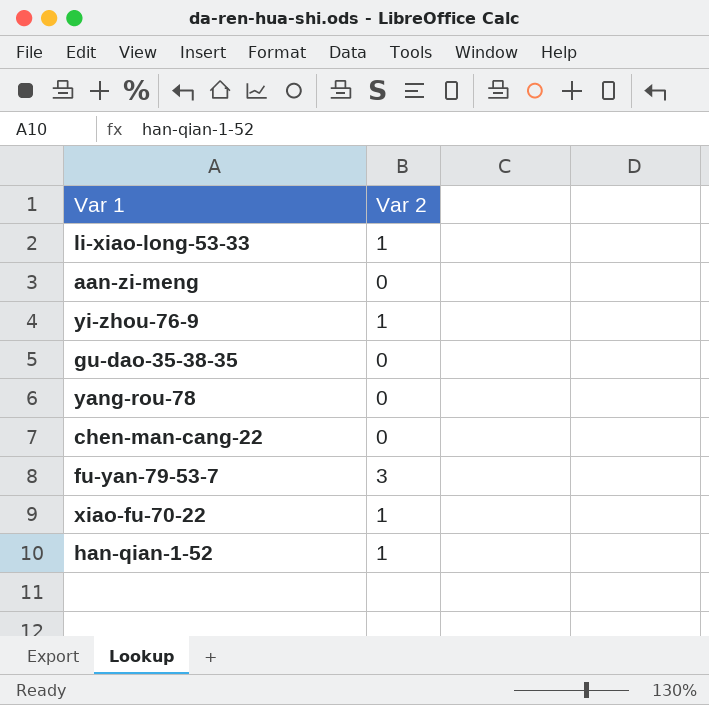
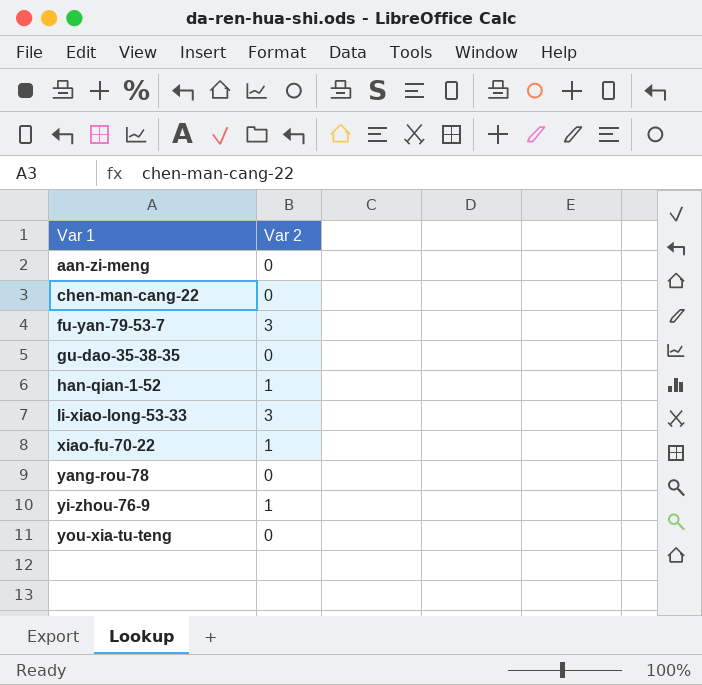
row order: none -> Var 1 ascending
li-xiao-long-53-33 | Var 2: 1 -> 3
row you-xia-tu-teng: none -> 0

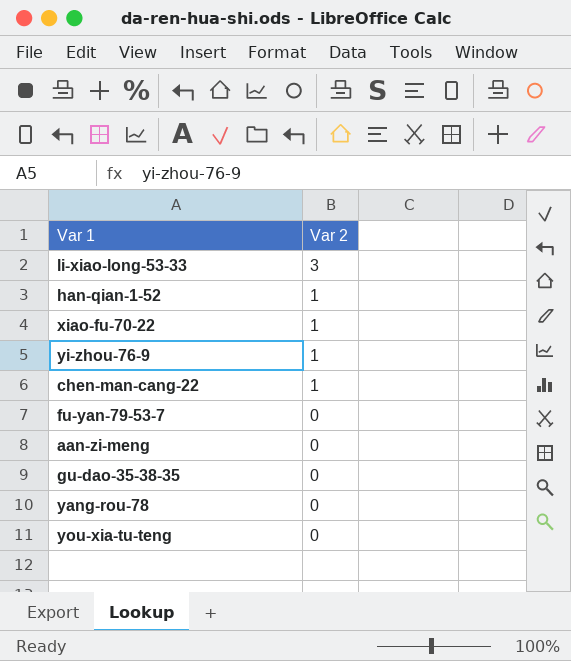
row order: Var 1 ascending -> Var 2 descending
chen-man-cang-22 | Var 2: 0 -> 1
fu-yan-79-53-7 | Var 2: 3 -> 0

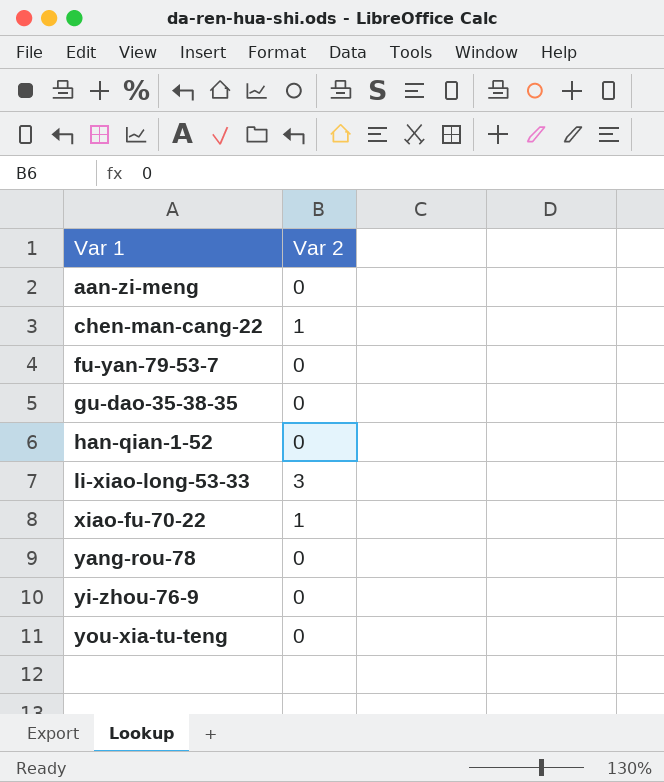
row order: Var 2 descending -> Var 1 ascending
han-qian-1-52 | Var 2: 1 -> 0
yi-zhou-76-9 | Var 2: 1 -> 0

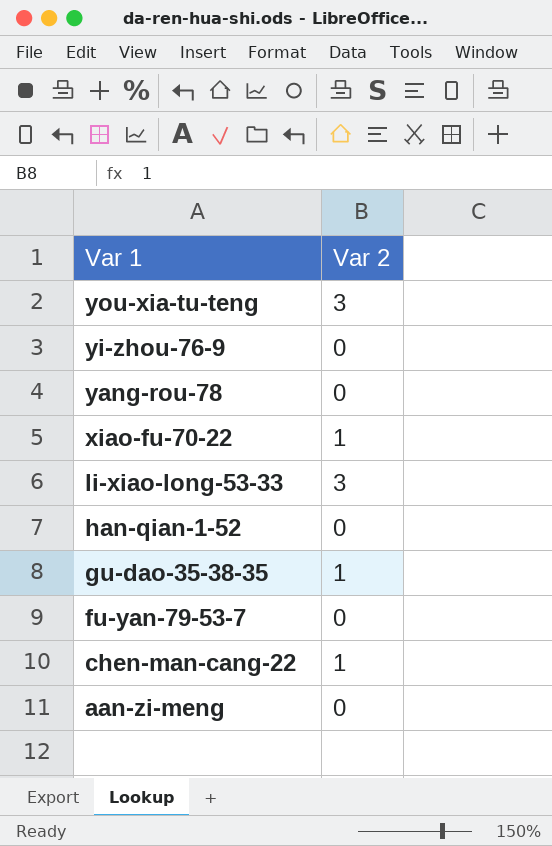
row order: Var 1 ascending -> Var 1 descending
you-xia-tu-teng | Var 2: 0 -> 3
gu-dao-35-38-35 | Var 2: 0 -> 1

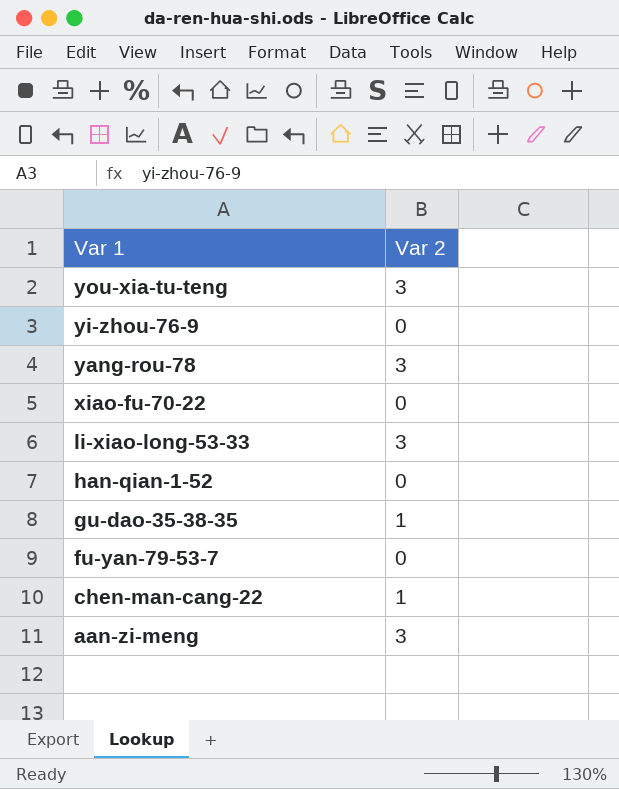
yang-rou-78 | Var 2: 0 -> 3
xiao-fu-70-22 | Var 2: 1 -> 0
aan-zi-meng | Var 2: 0 -> 3

